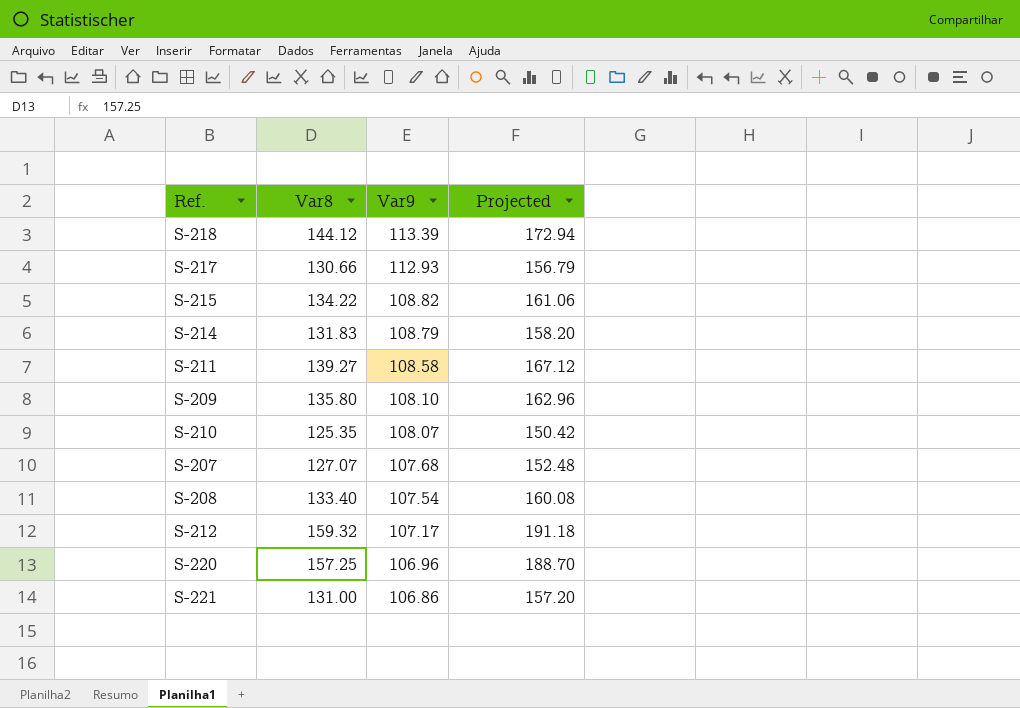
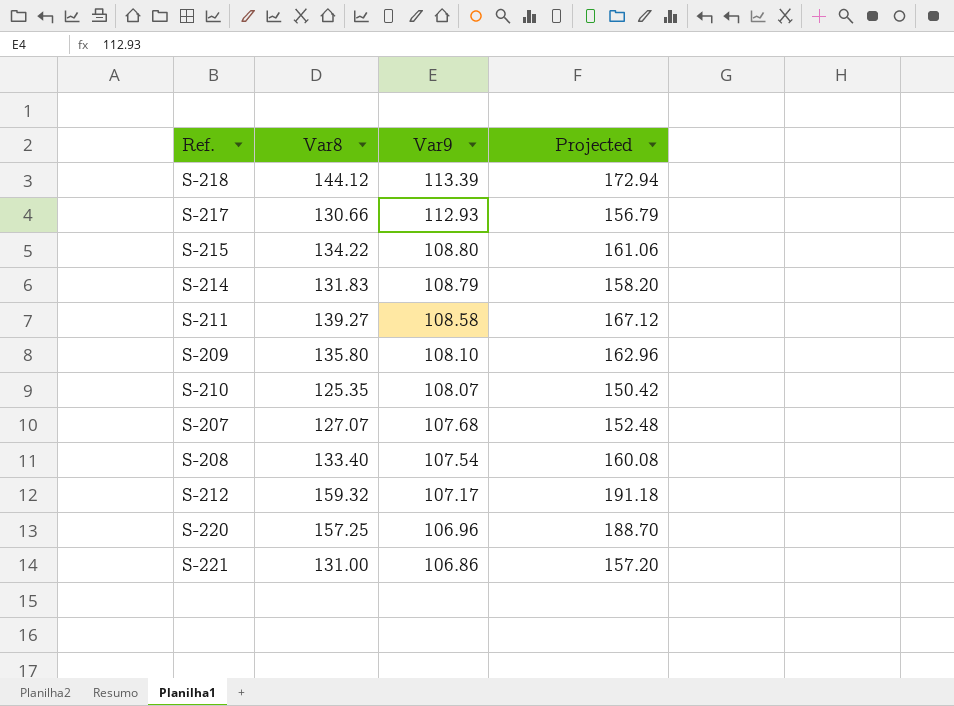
S-215 | Var9: 108.82 -> 108.80

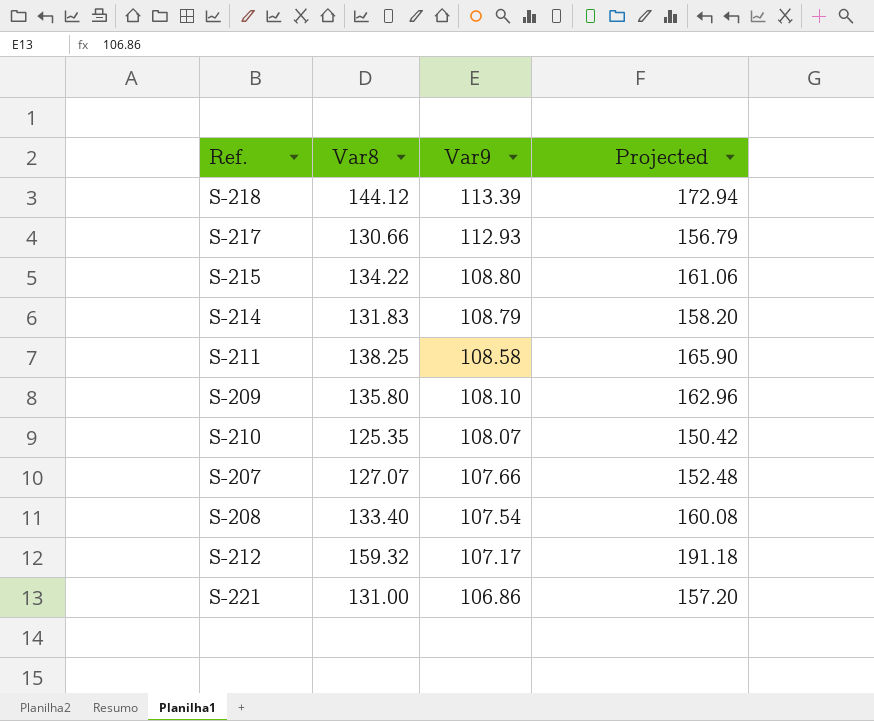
row S-220: 157.25 | 106.96 | 188.70 -> none
S-211 | Var8: 139.27 -> 138.25
S-211 | Projected: 167.12 -> 165.90
S-207 | Var9: 107.68 -> 107.66

